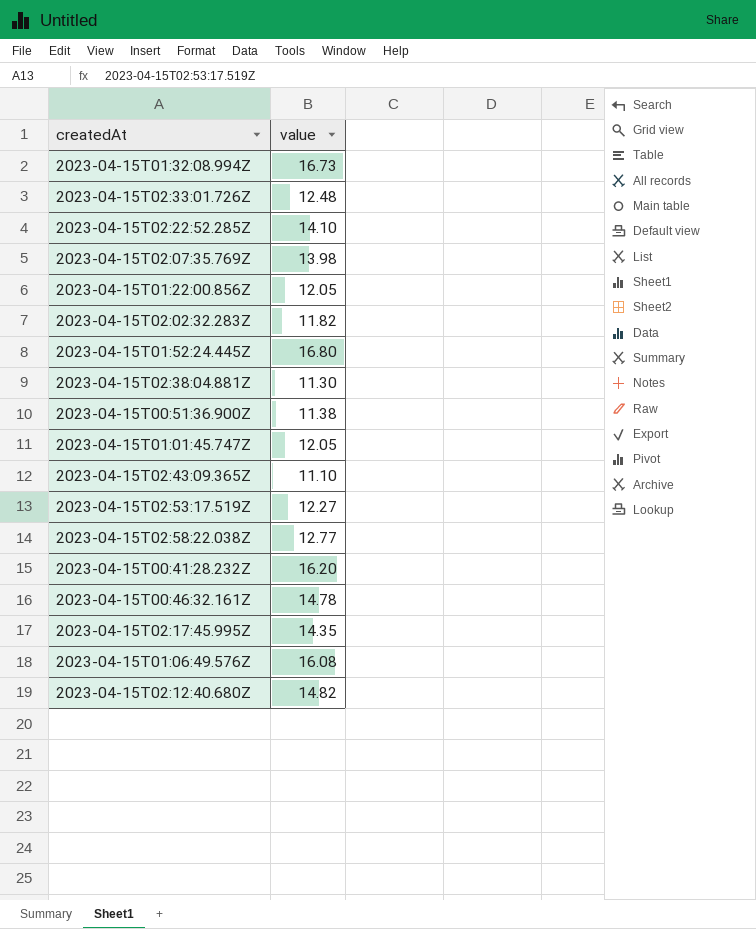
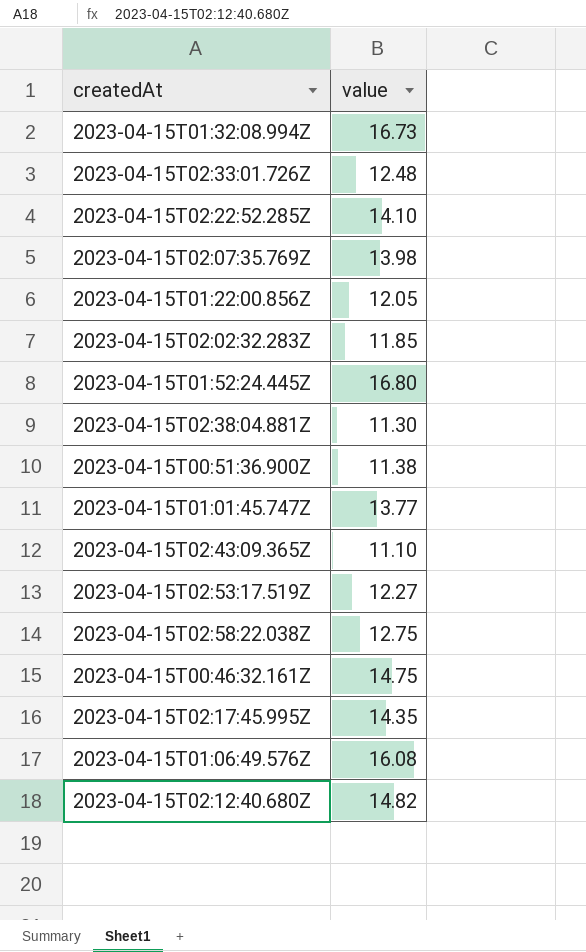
row 2023-04-15T00:41:28.232Z: 16.20 -> none
2023-04-15T02:02:32.283Z | value: 11.82 -> 11.85
2023-04-15T01:01:45.747Z | value: 12.05 -> 13.77
2023-04-15T02:58:22.038Z | value: 12.77 -> 12.75
2023-04-15T00:46:32.161Z | value: 14.78 -> 14.75

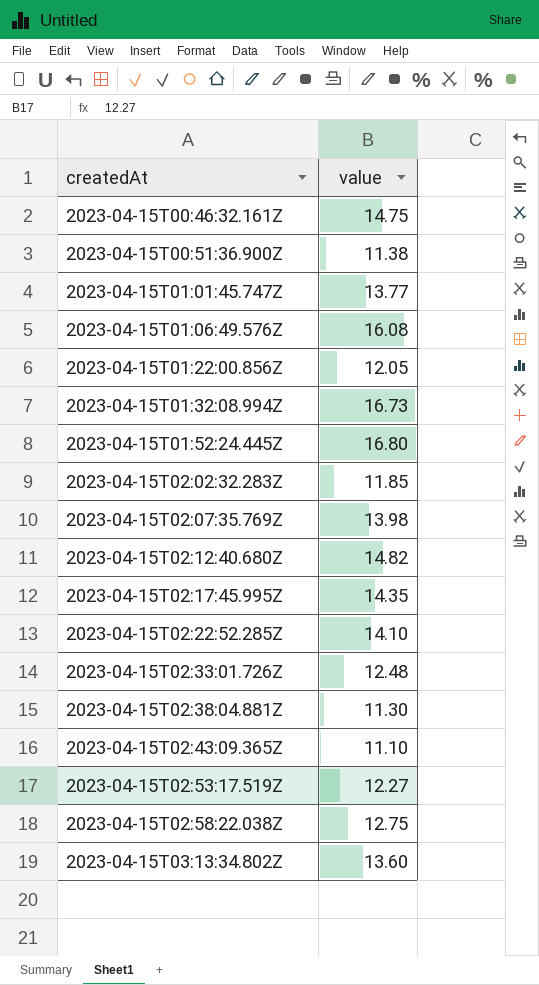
row order: none -> createdAt ascending
row 2023-04-15T03:13:34.802Z: none -> 13.60

